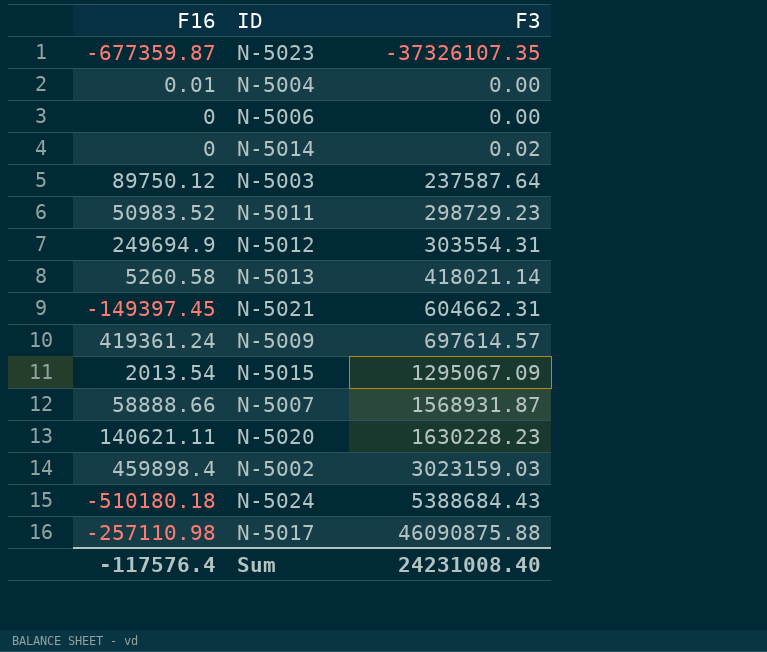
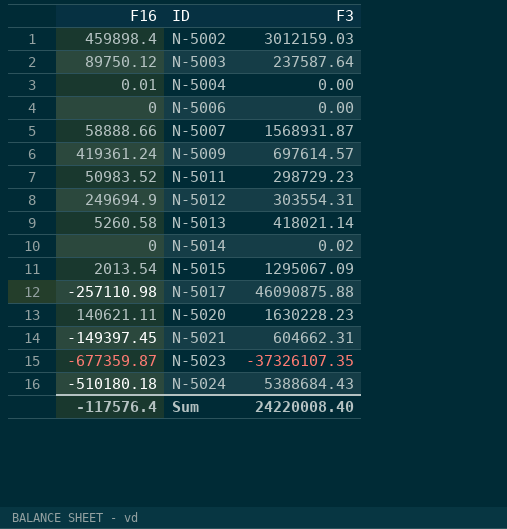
row order: F3 ascending -> ID ascending
N-5002 | F3: 3023159.03 -> 3012159.03
Sum | F3: 24231008.40 -> 24220008.40

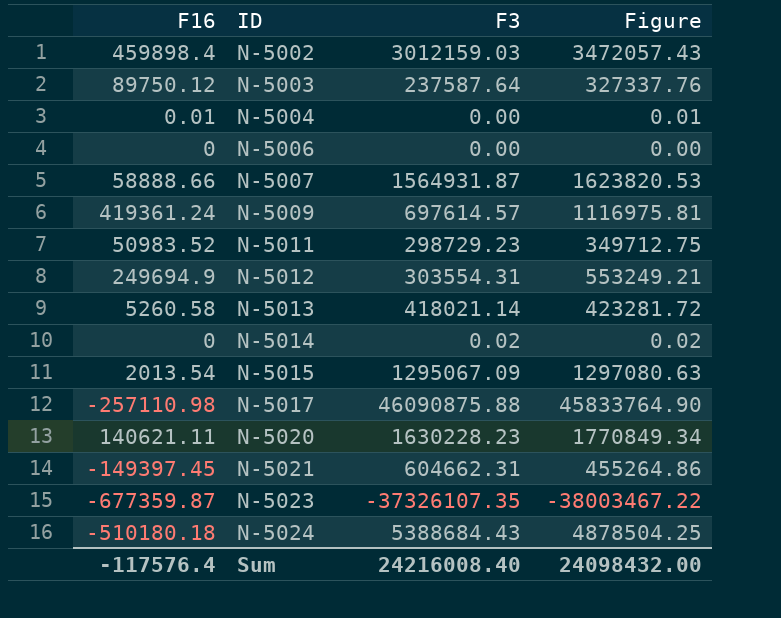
column Figure | formula: none -> [F16] + [F3]
N-5007 | F3: 1568931.87 -> 1564931.87
Sum | F3: 24220008.40 -> 24216008.40

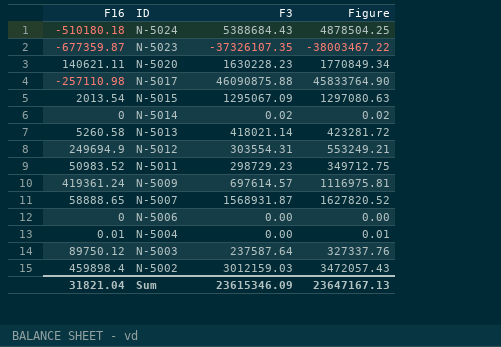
row order: ID ascending -> ID descending
row N-5021: -149397.45 | 604662.31 | 455264.86 -> none
N-5007 | F16: 58888.66 -> 58888.65
N-5007 | F3: 1564931.87 -> 1568931.87
N-5007 | Figure: 1623820.53 -> 1627820.52
Sum | F16: -117576.4 -> 31821.04
Sum | F3: 24216008.40 -> 23615346.09
Sum | Figure: 24098432.00 -> 23647167.13

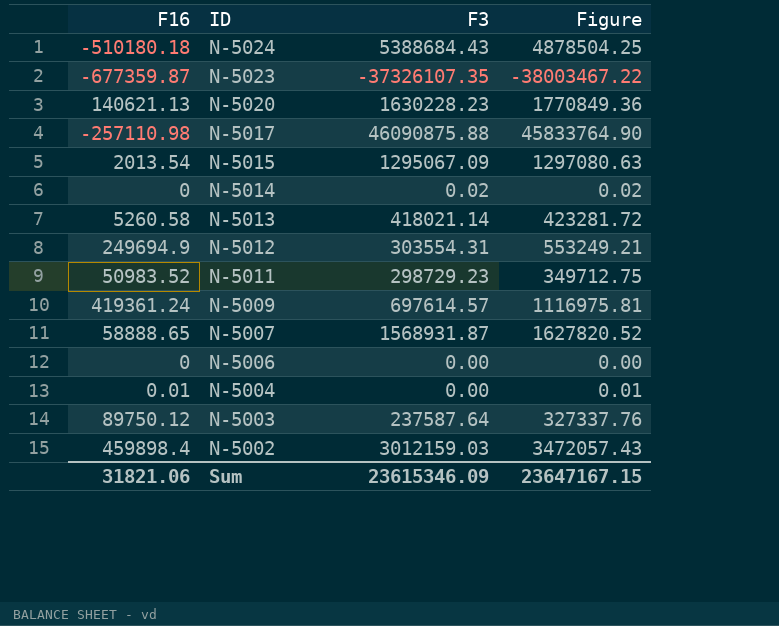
N-5020 | F16: 140621.11 -> 140621.13
N-5020 | Figure: 1770849.34 -> 1770849.36
Sum | F16: 31821.04 -> 31821.06
Sum | Figure: 23647167.13 -> 23647167.15

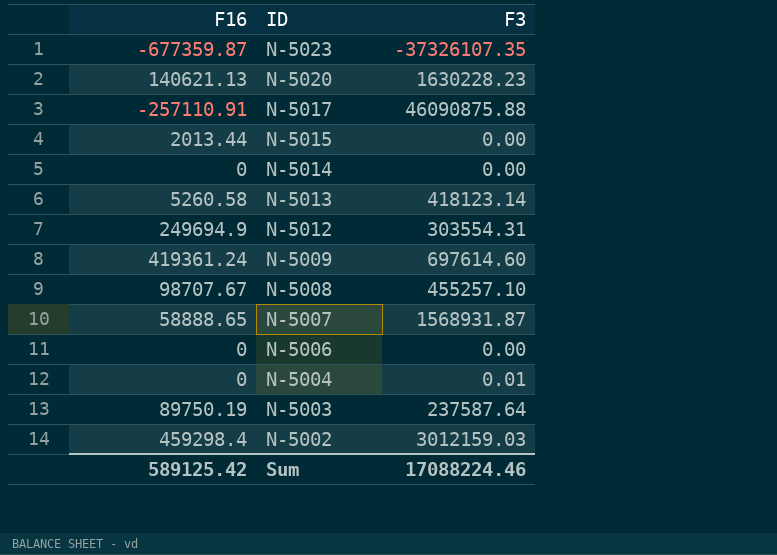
column Figure | formula: [F16] + [F3] -> none
row N-5024: -510180.18 | 5388684.43 | 4878504.25 -> none
row N-5011: 50983.52 | 298729.23 | 349712.75 -> none
N-5017 | F16: -257110.98 -> -257110.91
N-5015 | F16: 2013.54 -> 2013.44
N-5015 | F3: 1295067.09 -> 0.00
N-5014 | F3: 0.02 -> 0.00
N-5013 | F3: 418021.14 -> 418123.14
N-5009 | F3: 697614.57 -> 697614.60
row N-5008: none -> 98707.67 | 455257.10
N-5004 | F16: 0.01 -> 0
N-5004 | F3: 0.00 -> 0.01
N-5003 | F16: 89750.12 -> 89750.19
N-5002 | F16: 459898.4 -> 459298.4
Sum | F16: 31821.06 -> 589125.42
Sum | F3: 23615346.09 -> 17088224.46

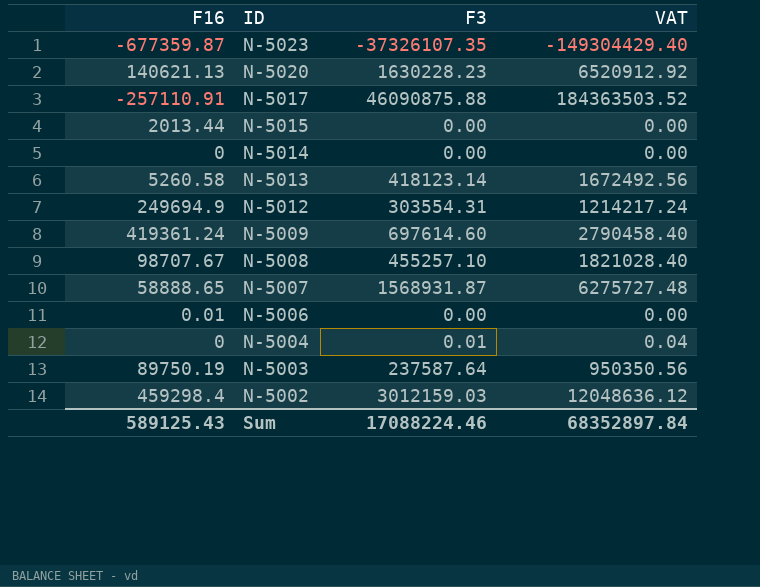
column VAT | formula: none -> [F3] * 4
N-5006 | F16: 0 -> 0.01
Sum | F16: 589125.42 -> 589125.43

